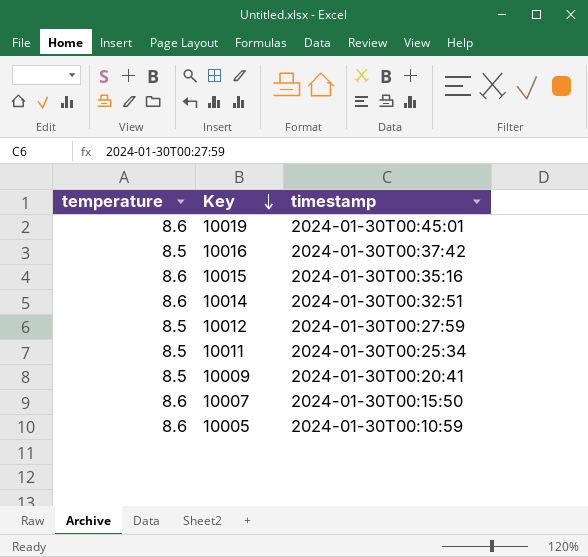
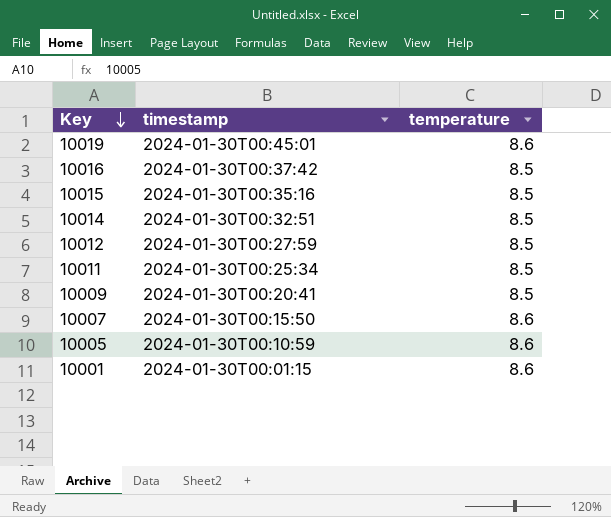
column temperature | position: 1 -> 3
10015 | temperature: 8.6 -> 8.5
10014 | temperature: 8.6 -> 8.5
row 10001: none -> 2024-01-30T00:01:15 | 8.6

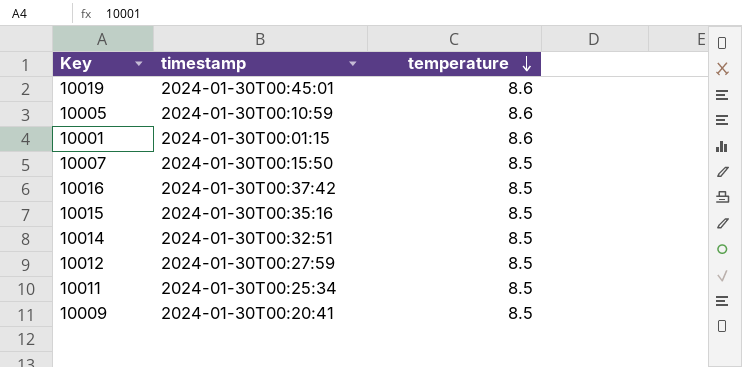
row order: Key descending -> temperature descending
10007 | temperature: 8.6 -> 8.5

